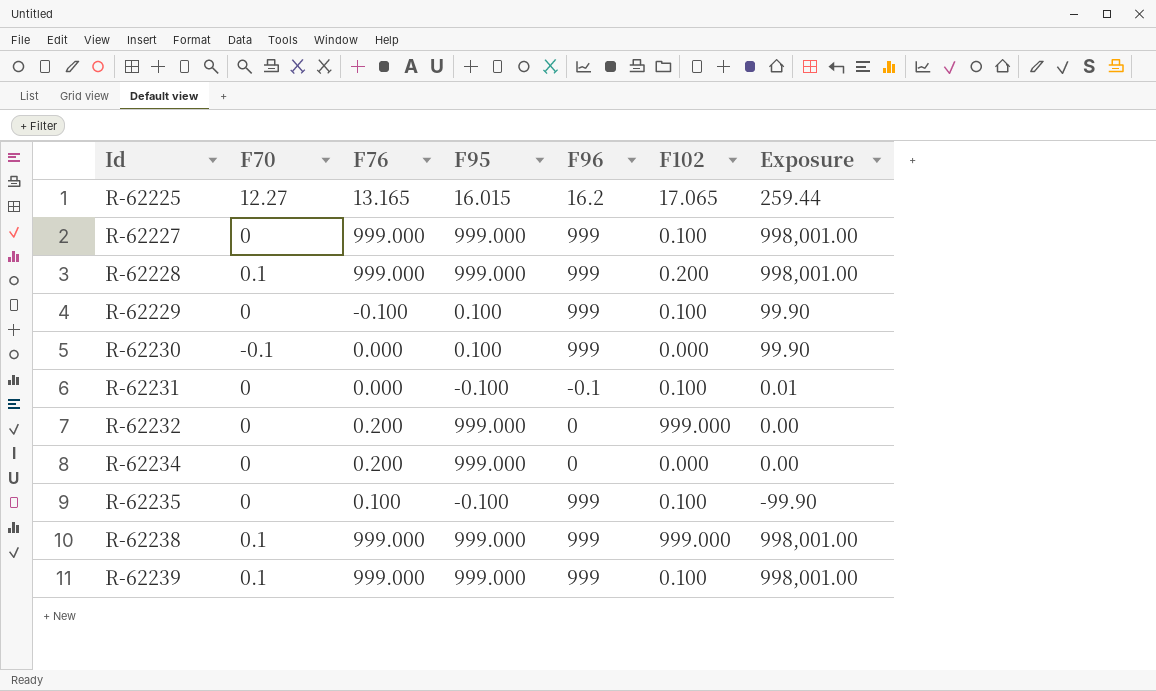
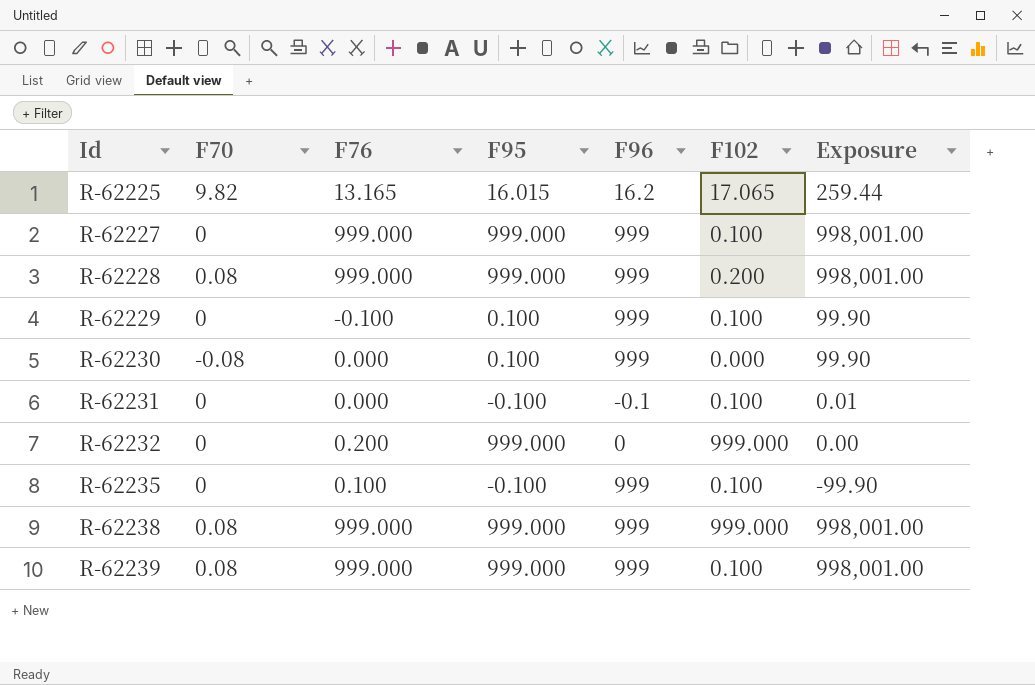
row R-62234: 0 | 0.200 | 999.000 | 0 | 0.000 | 0.00 -> none
R-62225 | F70: 12.27 -> 9.82
R-62228 | F70: 0.1 -> 0.08
R-62230 | F70: -0.1 -> -0.08
R-62238 | F70: 0.1 -> 0.08
R-62239 | F70: 0.1 -> 0.08

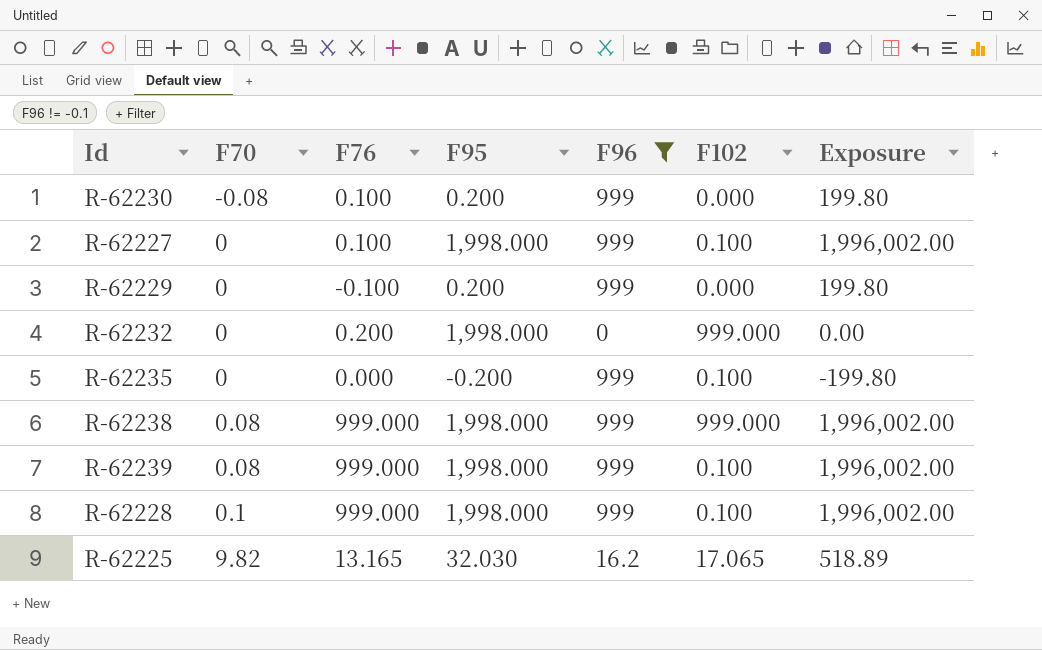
filter: none -> F96 != -0.1
row order: Id ascending -> F70 ascending
R-62230 | F76: 0.000 -> 0.100
R-62230 | F95: 0.100 -> 0.200
R-62230 | Exposure: 99.90 -> 199.80
R-62227 | F76: 999.000 -> 0.100
R-62227 | F95: 999.000 -> 1,998.000
R-62227 | Exposure: 998,001.00 -> 1,996,002.00
R-62229 | F95: 0.100 -> 0.200
R-62229 | F102: 0.100 -> 0.000
R-62229 | Exposure: 99.90 -> 199.80
R-62232 | F95: 999.000 -> 1,998.000
R-62235 | F76: 0.100 -> 0.000
R-62235 | F95: -0.100 -> -0.200
R-62235 | Exposure: -99.90 -> -199.80
R-62238 | F95: 999.000 -> 1,998.000
R-62238 | Exposure: 998,001.00 -> 1,996,002.00
R-62239 | F95: 999.000 -> 1,998.000
R-62239 | Exposure: 998,001.00 -> 1,996,002.00
R-62228 | F70: 0.08 -> 0.1
R-62228 | F95: 999.000 -> 1,998.000
R-62228 | F102: 0.200 -> 0.100
R-62228 | Exposure: 998,001.00 -> 1,996,002.00
R-62225 | F95: 16.015 -> 32.030
R-62225 | Exposure: 259.44 -> 518.89

